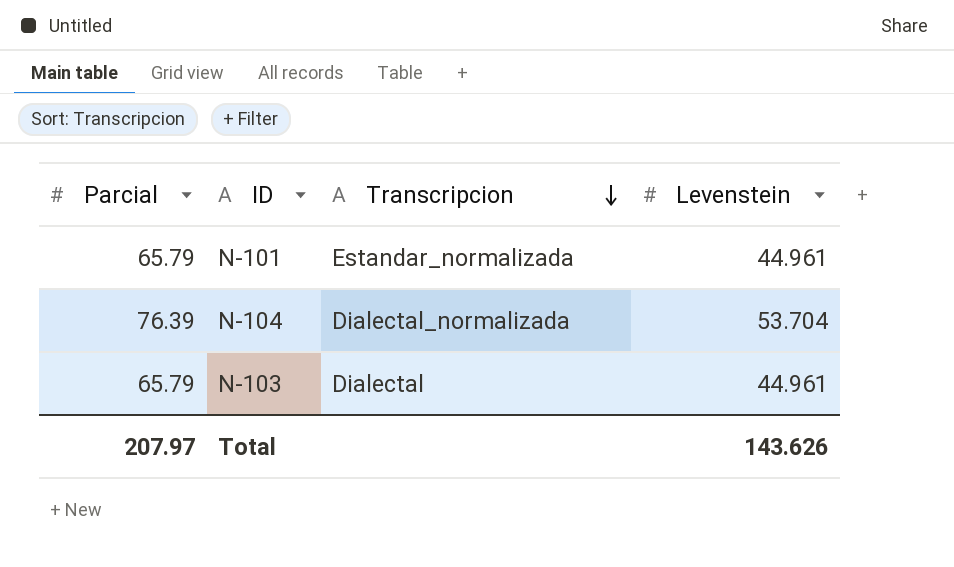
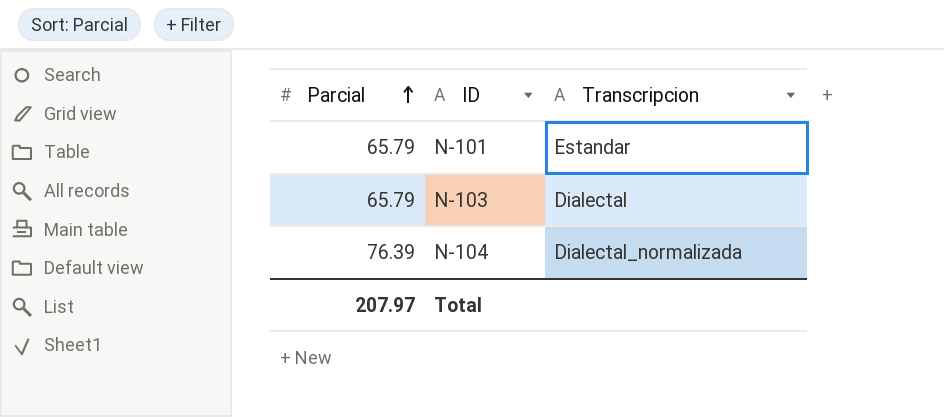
row order: Transcripcion descending -> Parcial ascending
column Levenstein | position: 4 -> none
N-101 | Transcripcion: Estandar_normalizada -> Estandar

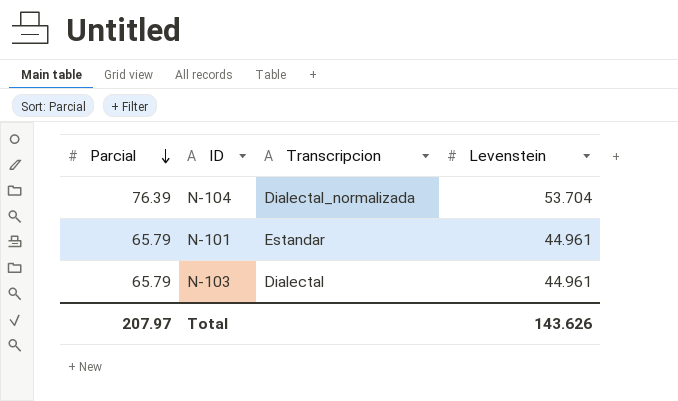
row order: Parcial ascending -> Parcial descending
column Levenstein | position: none -> 4

